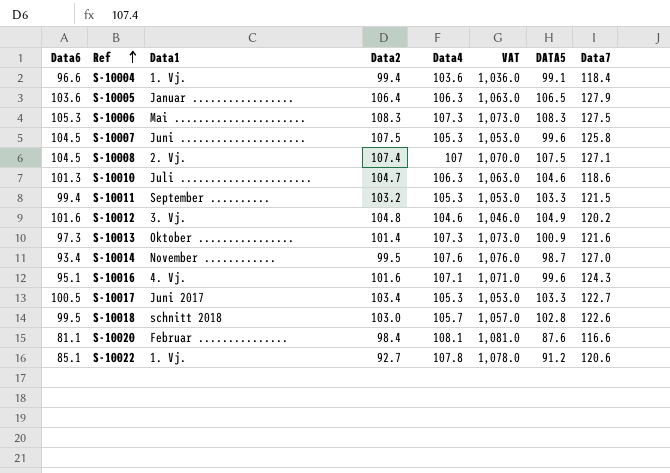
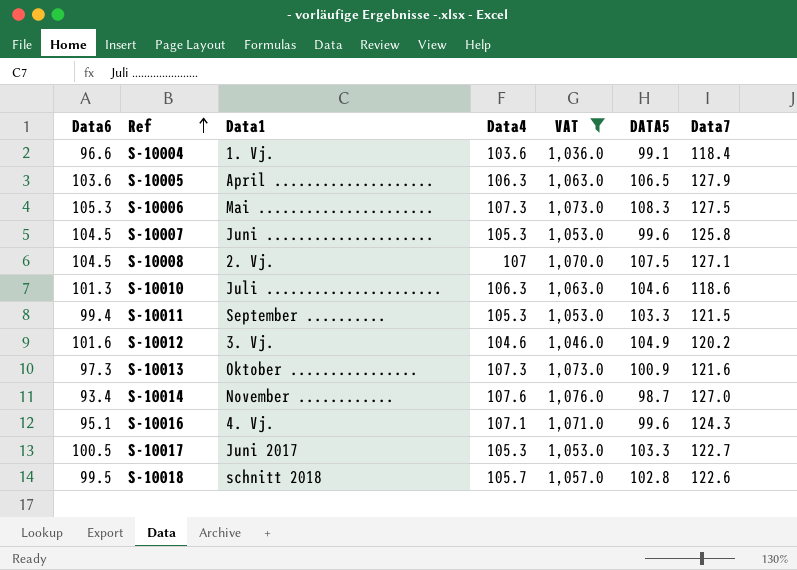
filter: none -> VAT <= 1,076.0
column Data2 | position: 4 -> none
S-10005 | Data1: Januar ................. -> April ....................

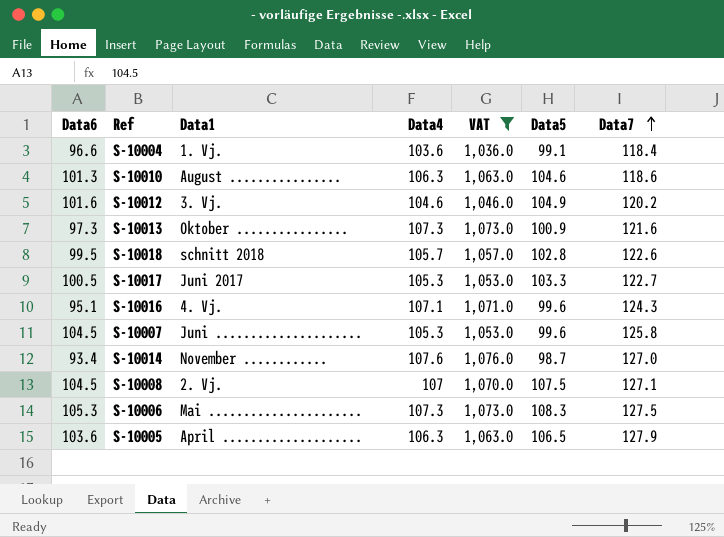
row order: Ref ascending -> Data7 ascending
column name: DATA5 -> Data5
row S-10011: 99.4 | September .......... | 105.3 | 1,053.0 | 103.3 | 121.5 -> none
S-10010 | Data1: Juli ...................... -> August ................

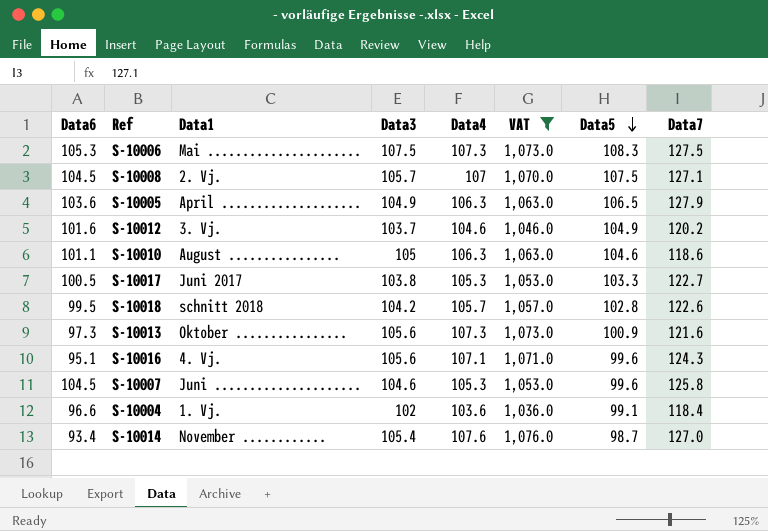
row order: Data7 ascending -> Data5 descending
column Data3 | position: none -> 4
S-10010 | Data6: 101.3 -> 101.1

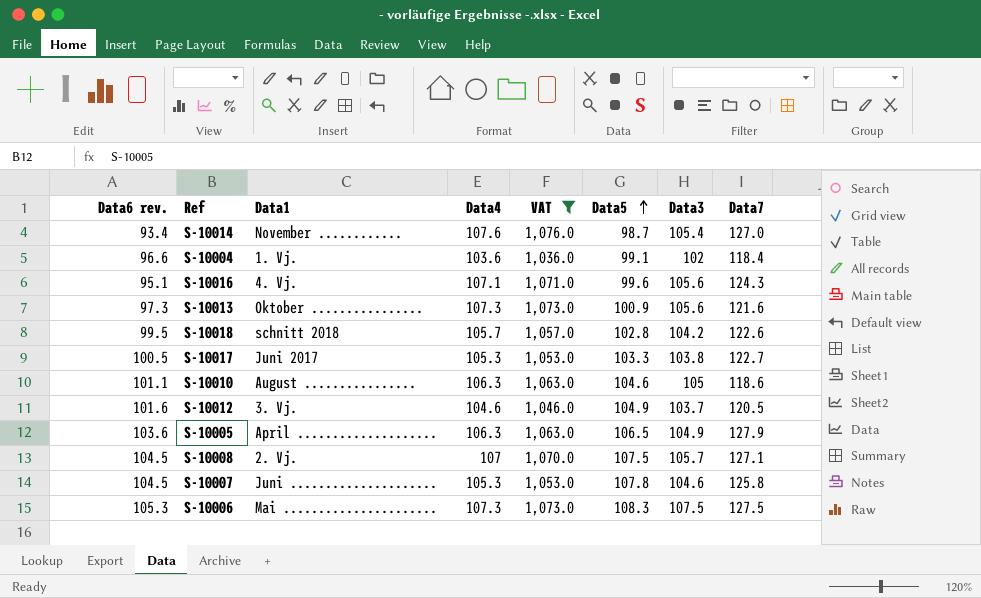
row order: Data5 descending -> Data5 ascending
column name: Data6 -> Data6 rev.
column Data3 | position: 4 -> 7
S-10012 | Data7: 120.2 -> 120.5
S-10007 | Data5: 99.6 -> 107.8

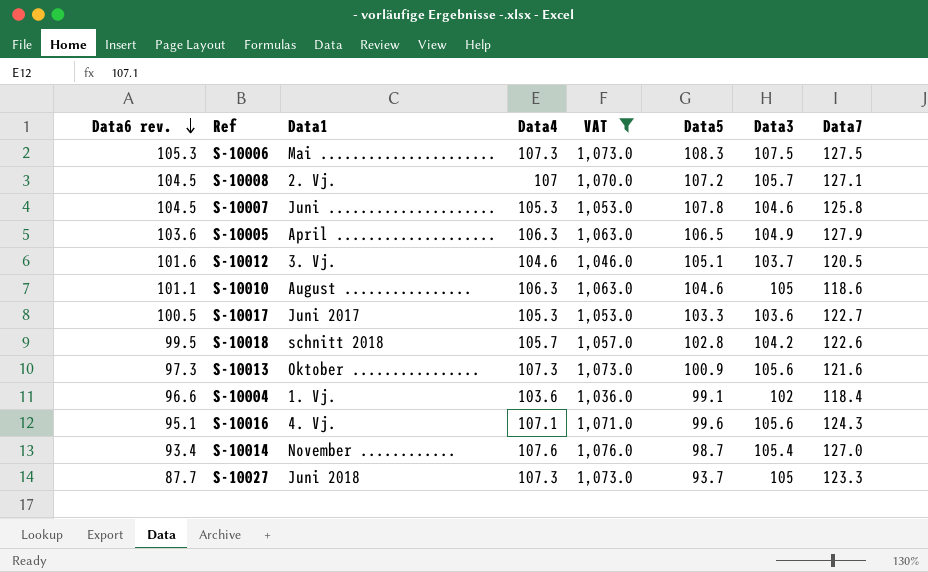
row order: Data5 ascending -> Data6 rev. descending
S-10008 | Data5: 107.5 -> 107.2
S-10012 | Data5: 104.9 -> 105.1
S-10017 | Data3: 103.8 -> 103.6
row S-10027: none -> 87.7 | Juni 2018 | 107.3 | 1,073.0 | 93.7 | 105 | 123.3

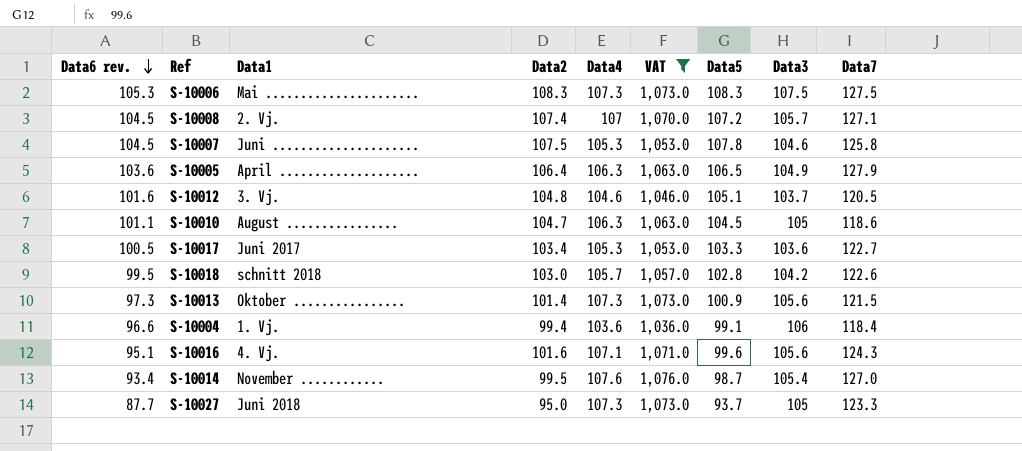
column Data2 | position: none -> 4
S-10010 | Data5: 104.6 -> 104.5
S-10013 | Data7: 121.6 -> 121.5
S-10004 | Data3: 102 -> 106

